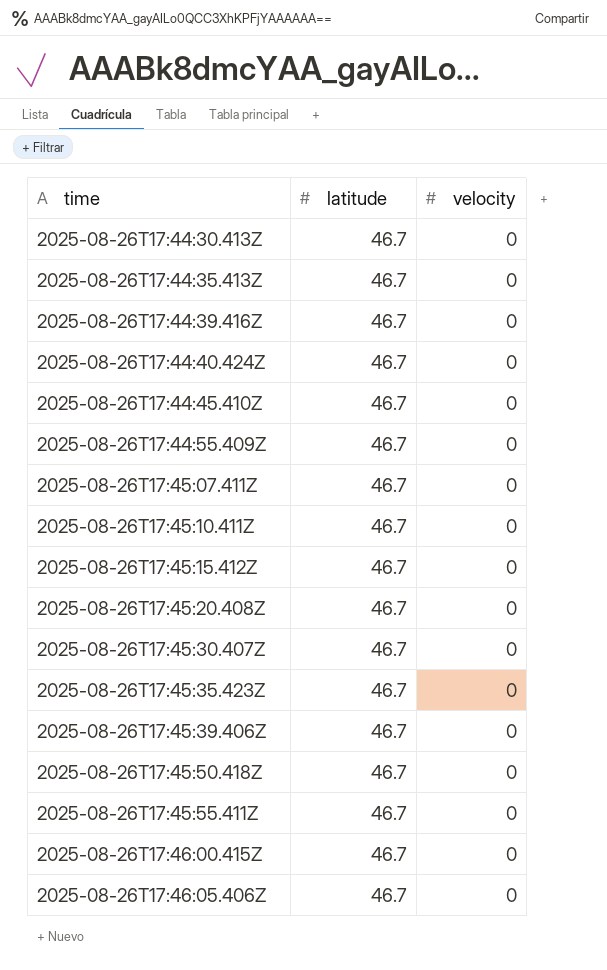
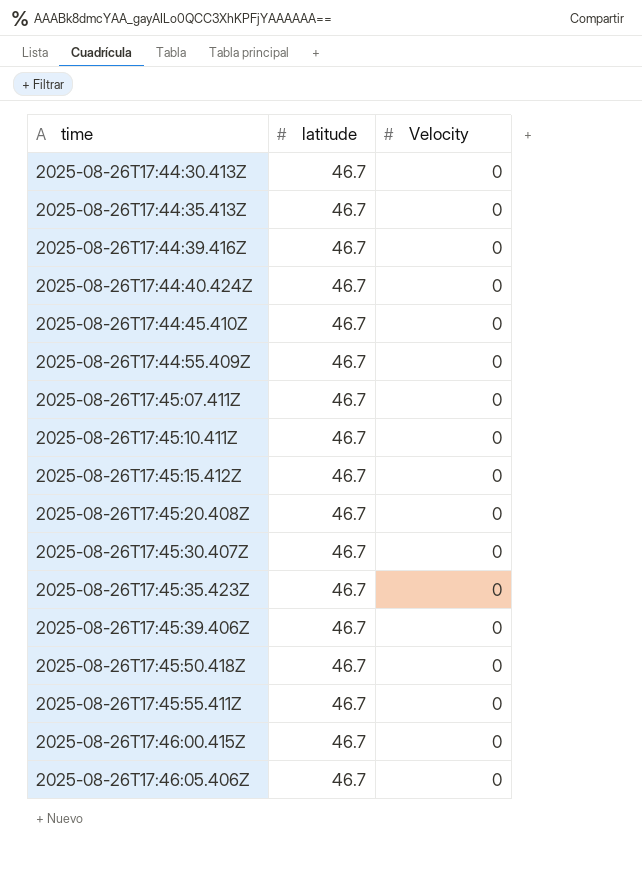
column name: velocity -> Velocity

